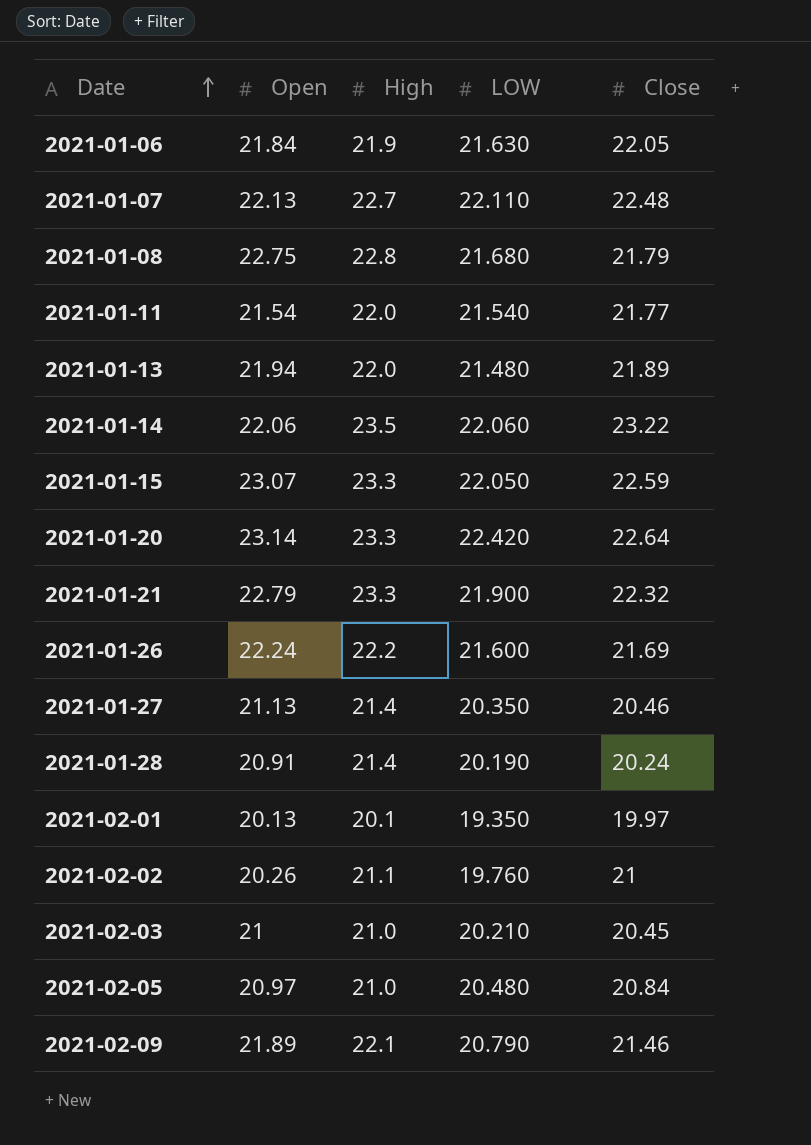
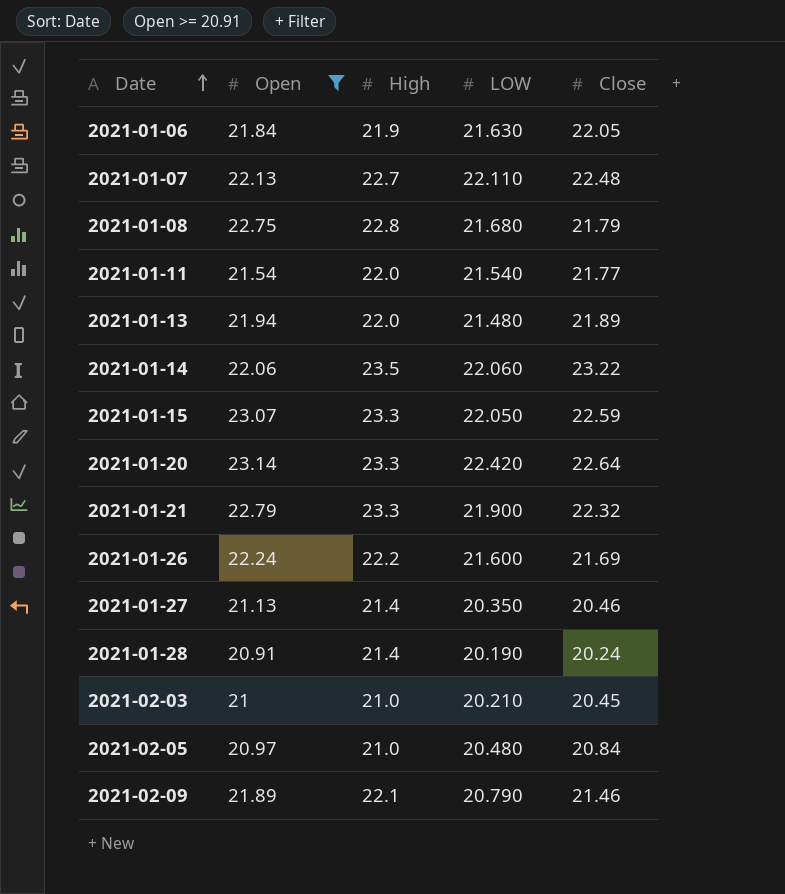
filter: none -> Open >= 20.91

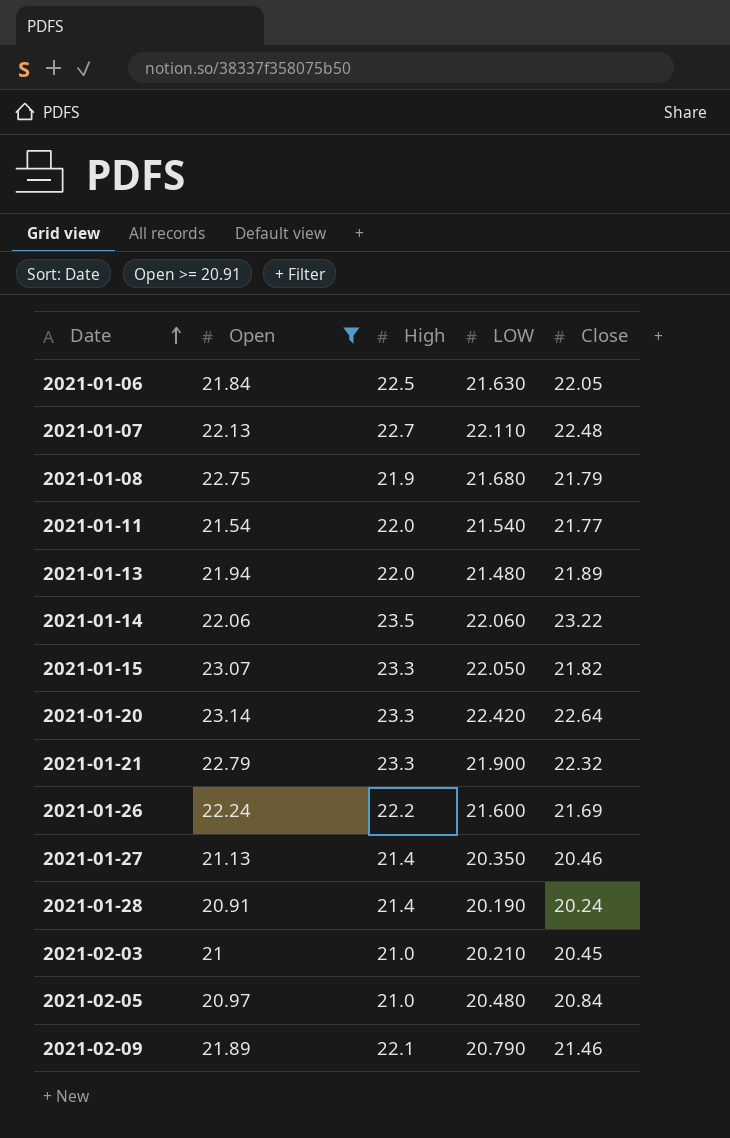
2021-01-06 | High: 21.9 -> 22.5
2021-01-08 | High: 22.8 -> 21.9
2021-01-15 | Close: 22.59 -> 21.82

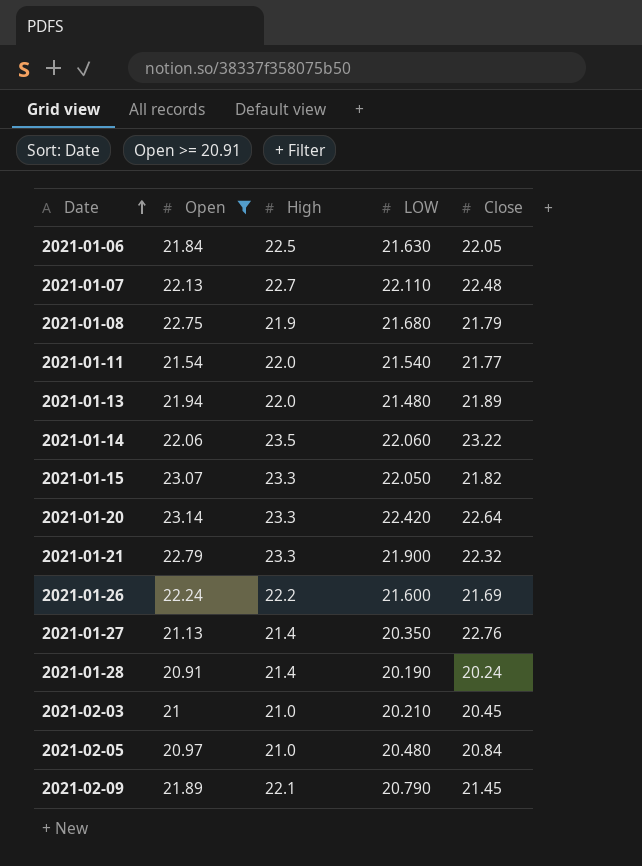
2021-01-27 | Close: 20.46 -> 22.76
2021-02-09 | Close: 21.46 -> 21.45

